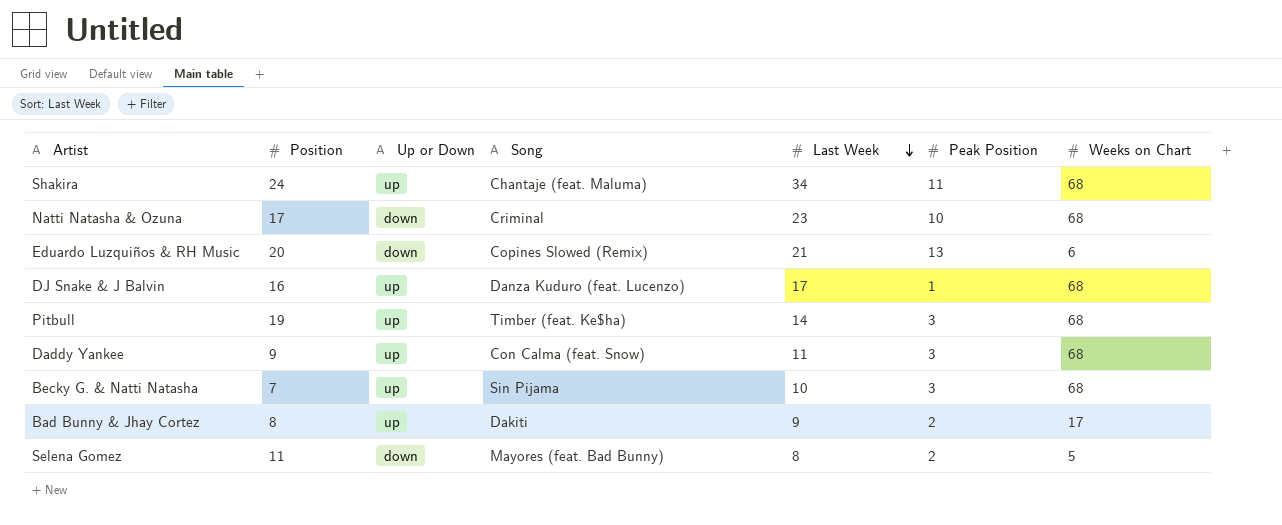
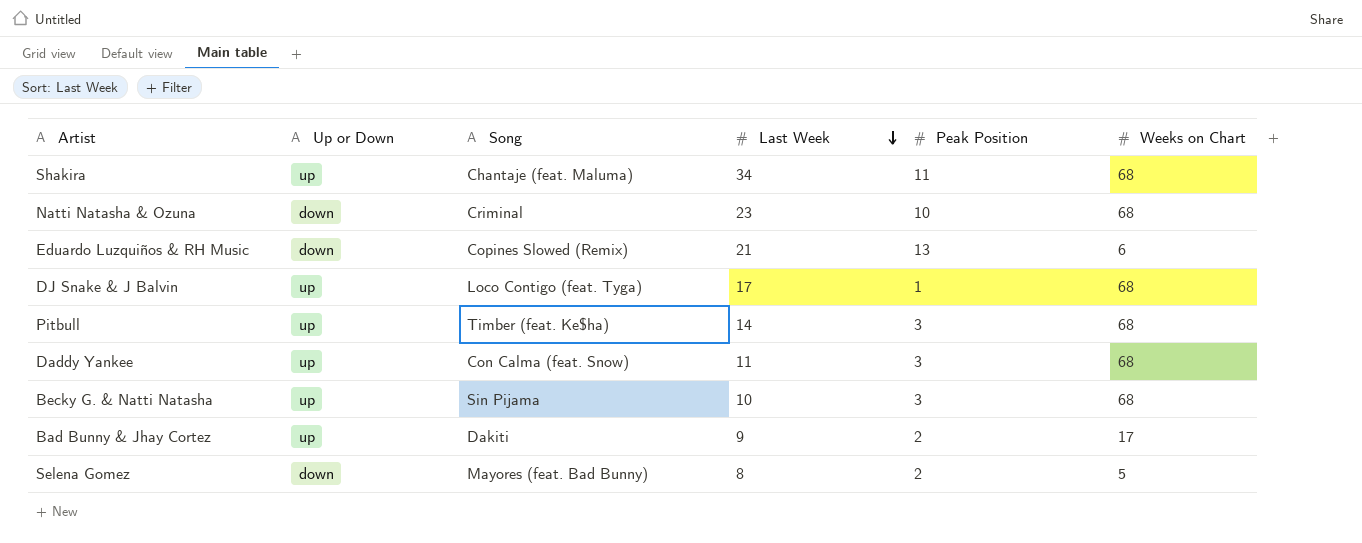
column Position | position: 2 -> none
DJ Snake & J Balvin | Song: Danza Kuduro (feat. Lucenzo) -> Loco Contigo (feat. Tyga)

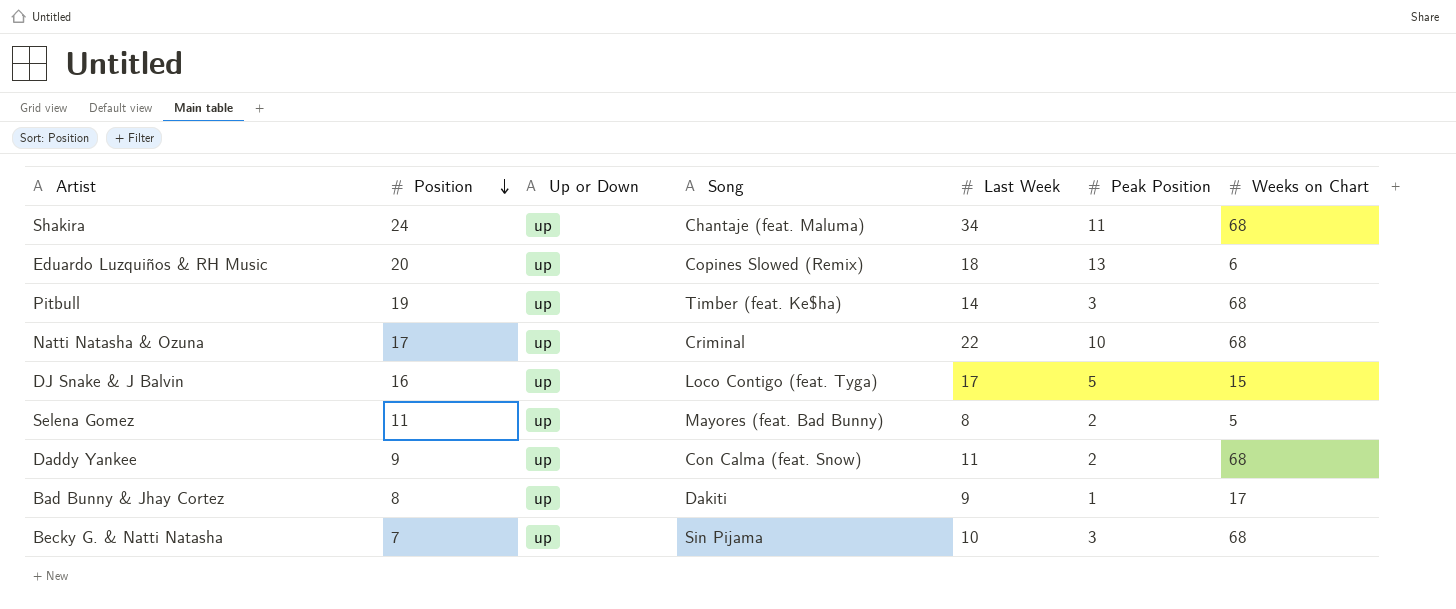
row order: Last Week descending -> Position descending
column Position | position: none -> 2
Eduardo Luzquiños & RH Music | Up or Down: down -> up
Eduardo Luzquiños & RH Music | Last Week: 21 -> 18
Natti Natasha & Ozuna | Up or Down: down -> up
Natti Natasha & Ozuna | Last Week: 23 -> 22
DJ Snake & J Balvin | Peak Position: 1 -> 5
DJ Snake & J Balvin | Weeks on Chart: 68 -> 15
Selena Gomez | Up or Down: down -> up
Daddy Yankee | Peak Position: 3 -> 2
Bad Bunny & Jhay Cortez | Peak Position: 2 -> 1

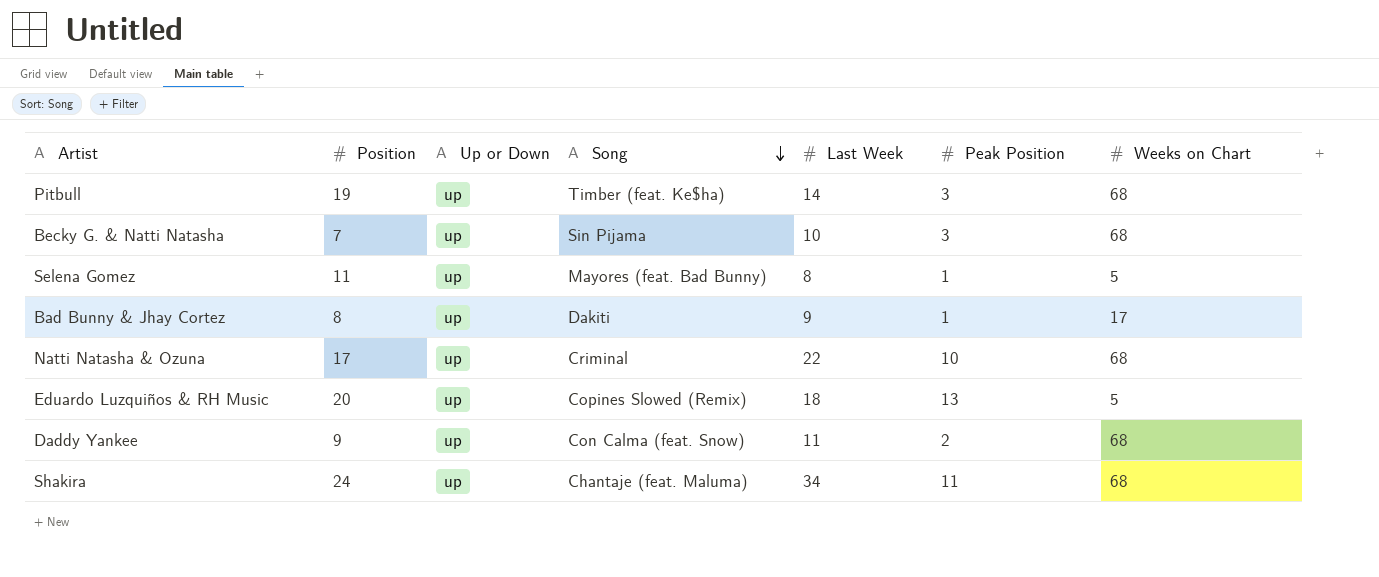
row order: Position descending -> Song descending
row DJ Snake & J Balvin: 16 | up | Loco Contigo (feat. Tyga) | 17 | 5 | 15 -> none
Selena Gomez | Peak Position: 2 -> 1
Eduardo Luzquiños & RH Music | Weeks on Chart: 6 -> 5

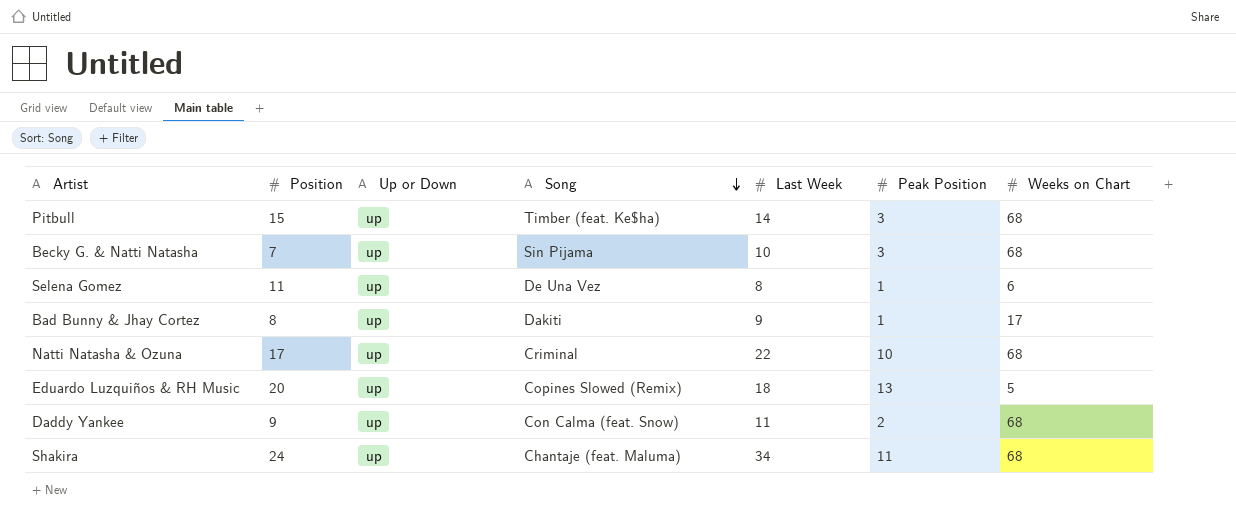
Pitbull | Position: 19 -> 15
Selena Gomez | Song: Mayores (feat. Bad Bunny) -> De Una Vez
Selena Gomez | Weeks on Chart: 5 -> 6

